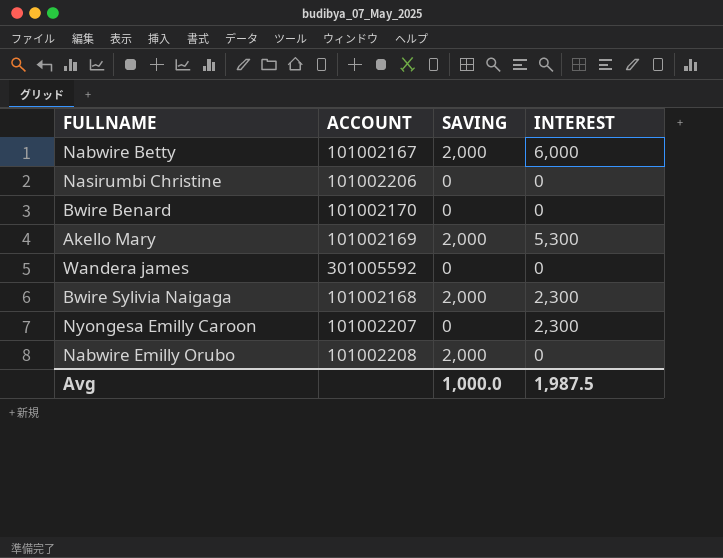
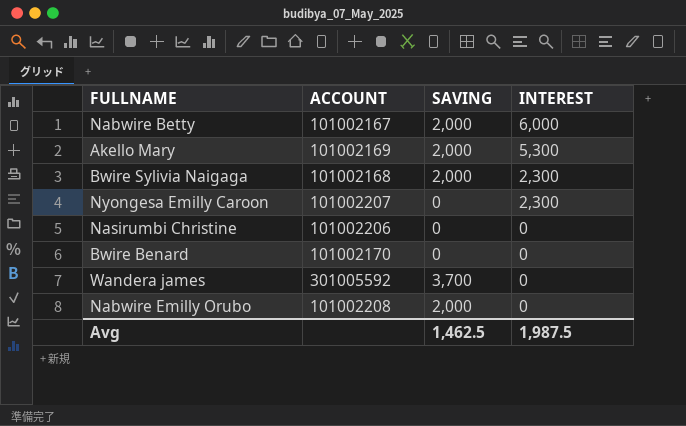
row order: none -> INTEREST descending
Wandera james | SAVING: 0 -> 3,700
Avg | SAVING: 1,000.0 -> 1,462.5

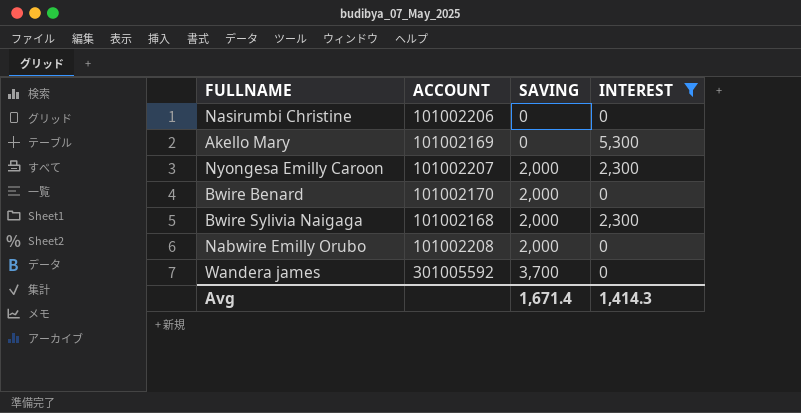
filter: none -> INTEREST != 6,000
row order: INTEREST descending -> SAVING ascending
Akello Mary | SAVING: 2,000 -> 0
Nyongesa Emilly Caroon | SAVING: 0 -> 2,000
Bwire Benard | SAVING: 0 -> 2,000
Avg | SAVING: 1,462.5 -> 1,671.4
Avg | INTEREST: 1,987.5 -> 1,414.3

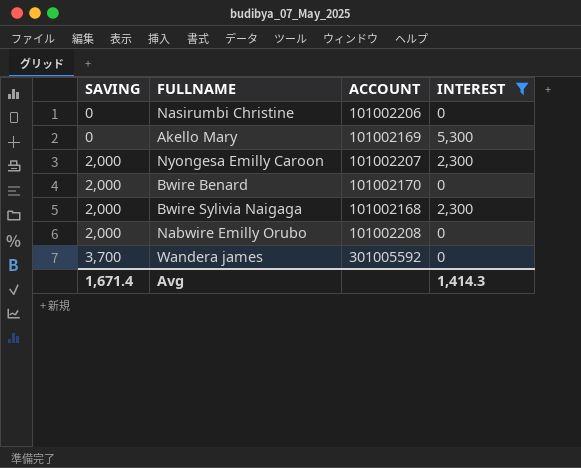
column SAVING | position: 3 -> 1

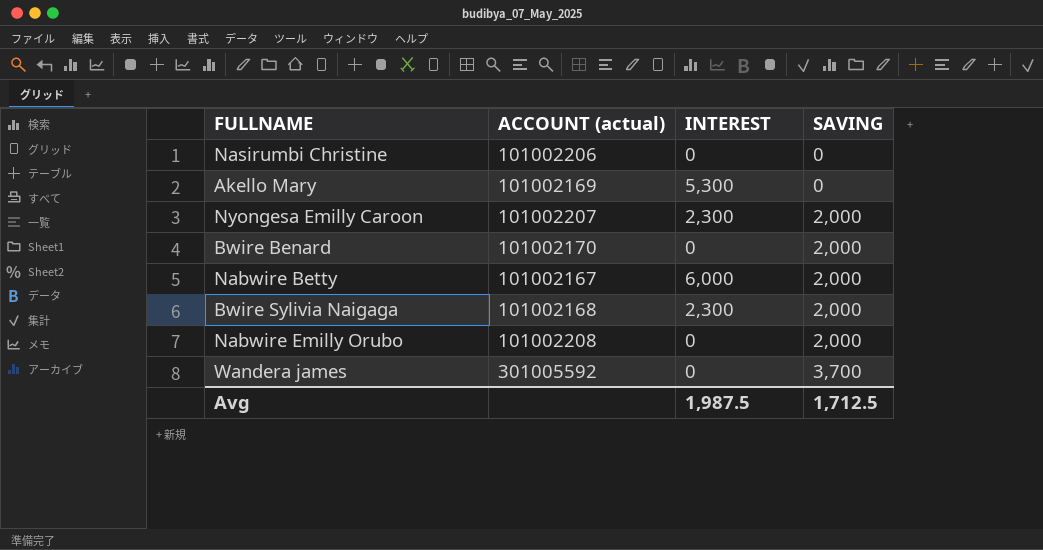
filter: INTEREST != 6,000 -> none
column name: ACCOUNT -> ACCOUNT (actual)
column SAVING | position: 1 -> 4
Avg | INTEREST: 1,414.3 -> 1,987.5
Avg | SAVING: 1,671.4 -> 1,712.5

